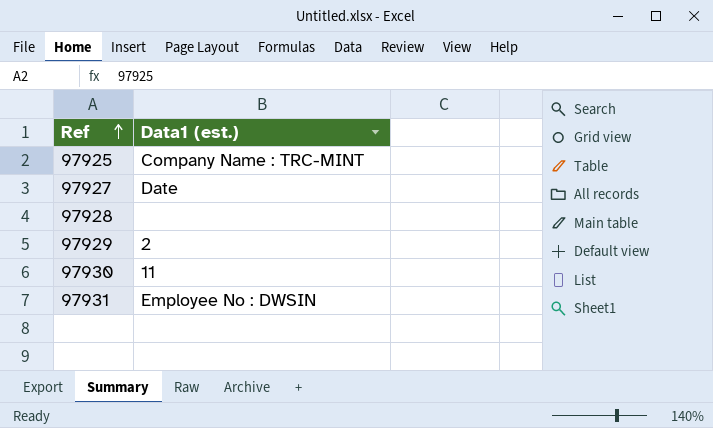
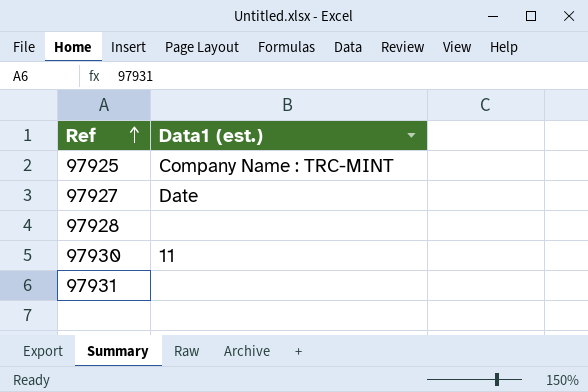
row 97929: 2 -> none
97931 | Data1 (est.): Employee No : DWSIN -> none

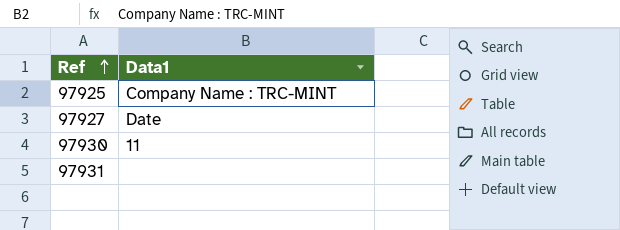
column name: Data1 (est.) -> Data1
row 97928: none -> none

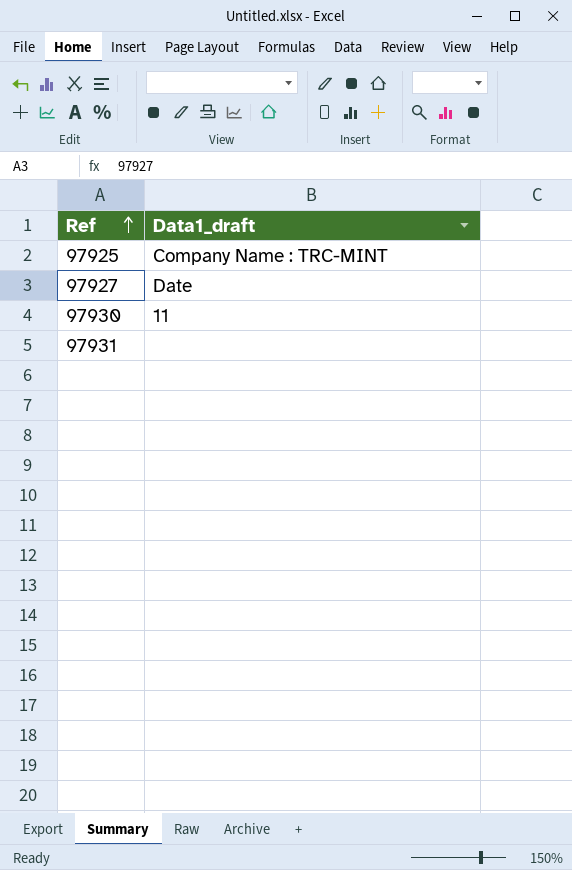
column name: Data1 -> Data1_draft

